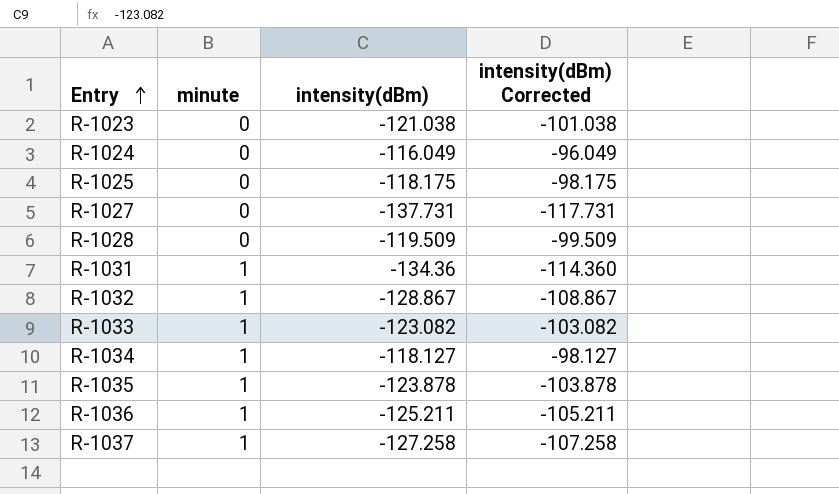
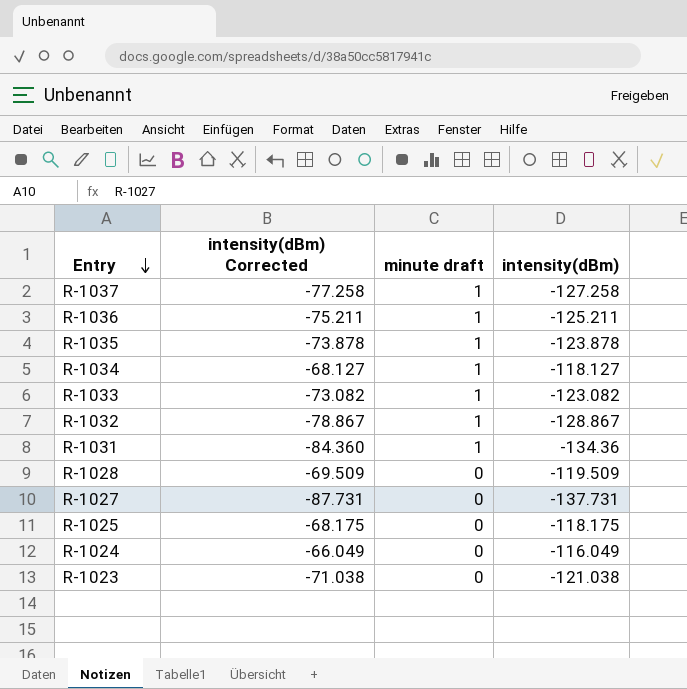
row order: Entry ascending -> Entry descending
column intensity(dBm) Corrected | formula: [intensity(dBm)] + 20 -> [intensity(dBm)] + 50
column intensity(dBm) Corrected | position: 4 -> 2
column name: minute -> minute draft

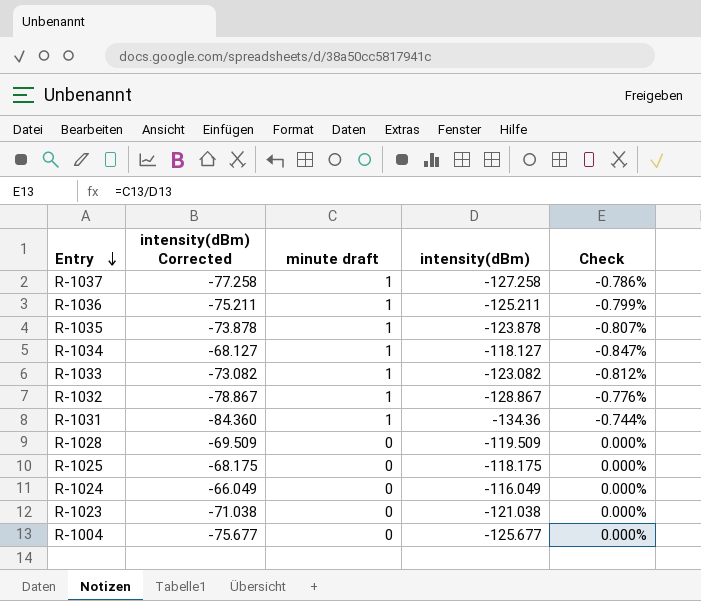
column Check | formula: none -> [minute draft] / [intensity(dBm)]
row R-1027: -87.731 | 0 | -137.731 -> none
row R-1004: none -> -75.677 | 0 | -125.677 | 0.000%

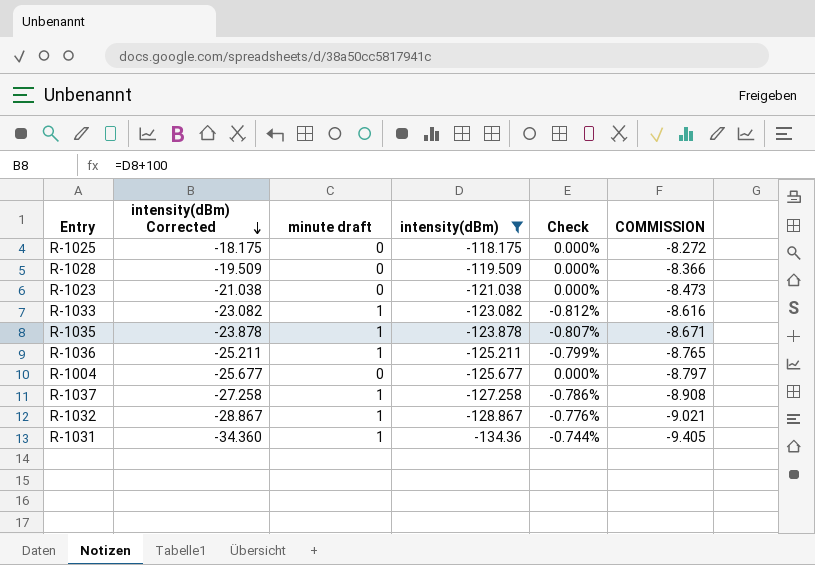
filter: none -> intensity(dBm) <= -118.175
row order: Entry descending -> intensity(dBm) Corrected descending
column intensity(dBm) Corrected | formula: [intensity(dBm)] + 50 -> [intensity(dBm)] + 100
column COMMISSION | formula: none -> [intensity(dBm)] * 0.07

